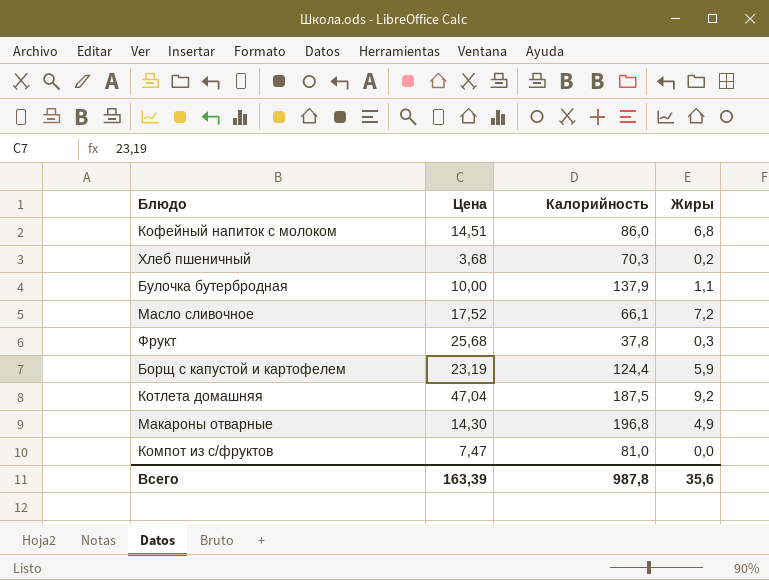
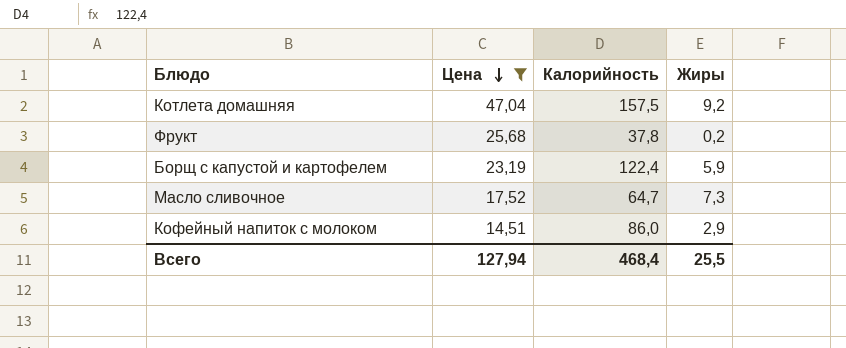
filter: none -> Цена >= 14,51
row order: none -> Цена descending
Котлета домашняя | Калорийность: 187,5 -> 157,5
Фрукт | Жиры: 0,3 -> 0,2
Борщ с капустой и картофелем | Калорийность: 124,4 -> 122,4
Масло сливочное | Калорийность: 66,1 -> 64,7
Масло сливочное | Жиры: 7,2 -> 7,3
Кофейный напиток с молоком | Жиры: 6,8 -> 2,9
Всего | Цена: 163,39 -> 127,94
Всего | Калорийность: 987,8 -> 468,4
Всего | Жиры: 35,6 -> 25,5

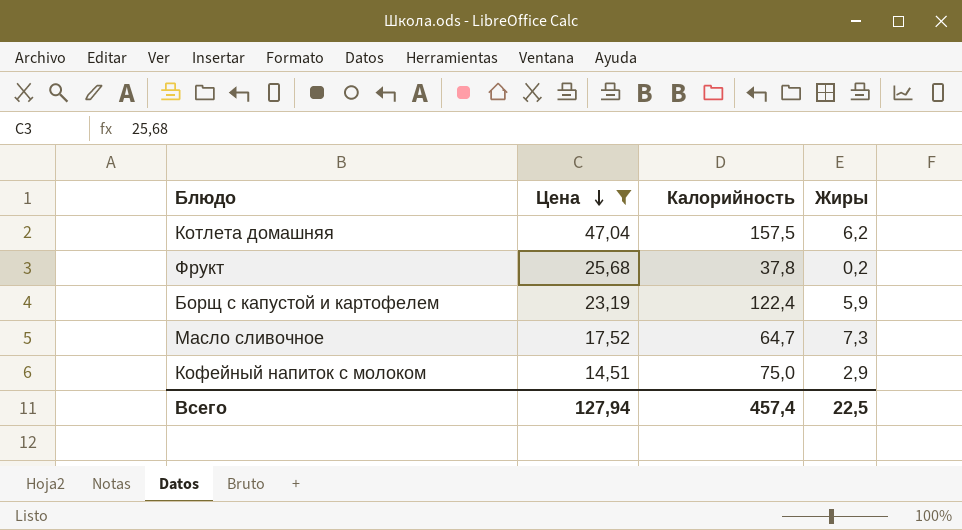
Котлета домашняя | Жиры: 9,2 -> 6,2
Кофейный напиток с молоком | Калорийность: 86,0 -> 75,0
Всего | Калорийность: 468,4 -> 457,4
Всего | Жиры: 25,5 -> 22,5

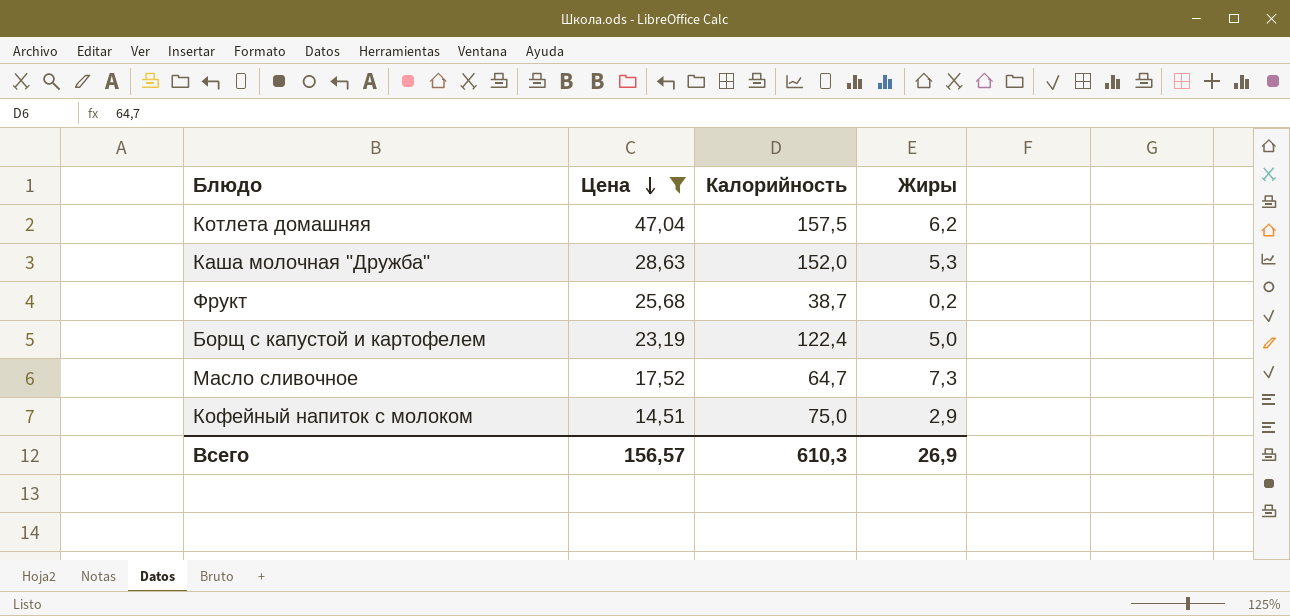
row Каша молочная "Дружба": none -> 28,63 | 152,0 | 5,3
Фрукт | Калорийность: 37,8 -> 38,7
Борщ с капустой и картофелем | Жиры: 5,9 -> 5,0
Всего | Цена: 127,94 -> 156,57
Всего | Калорийность: 457,4 -> 610,3
Всего | Жиры: 22,5 -> 26,9

